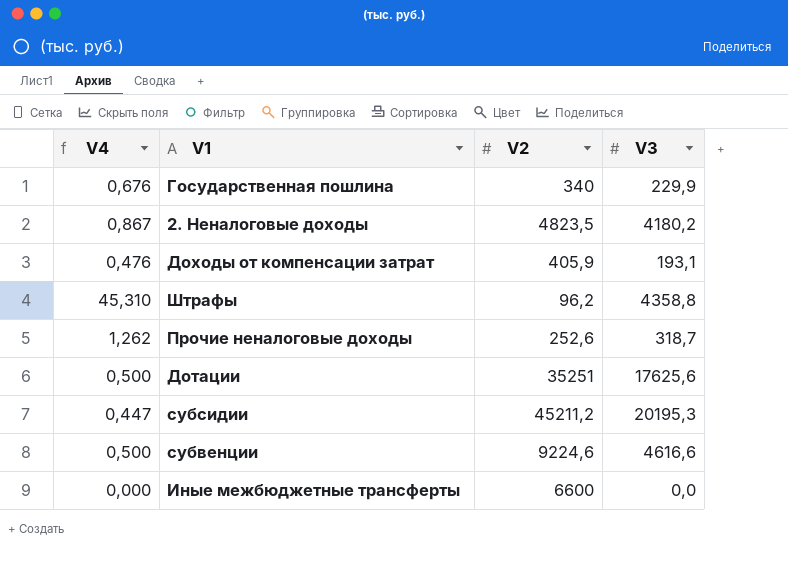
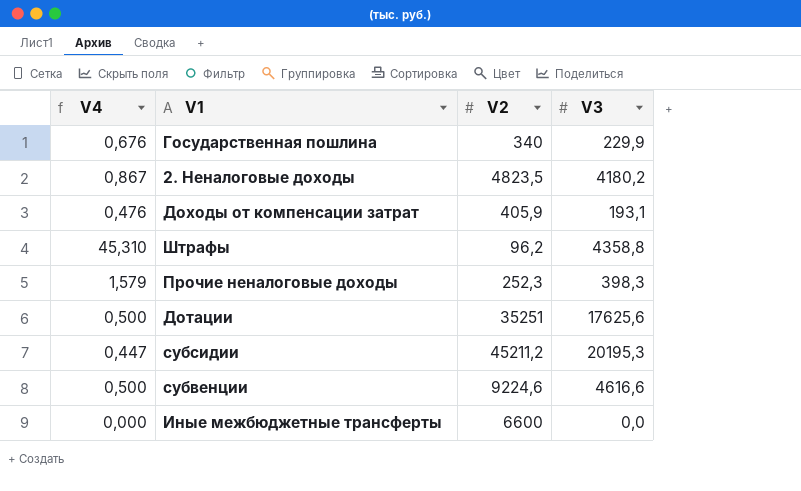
Прочие неналоговые доходы | V4: 1,262 -> 1,579
Прочие неналоговые доходы | V2: 252,6 -> 252,3
Прочие неналоговые доходы | V3: 318,7 -> 398,3

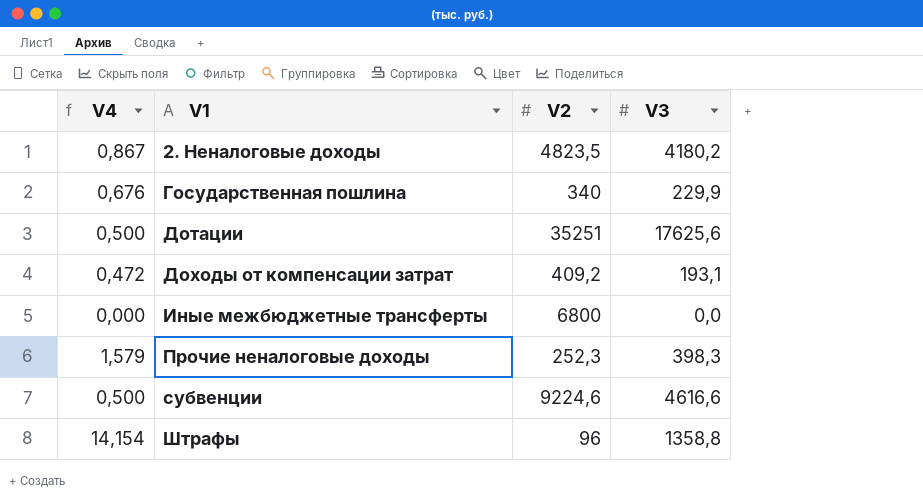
row order: none -> V1 ascending
row субсидии: 0,447 | 45211,2 | 20195,3 -> none
Доходы от компенсации затрат | V4: 0,476 -> 0,472
Доходы от компенсации затрат | V2: 405,9 -> 409,2
Иные межбюджетные трансферты | V2: 6600 -> 6800
Штрафы | V4: 45,310 -> 14,154
Штрафы | V2: 96,2 -> 96
Штрафы | V3: 4358,8 -> 1358,8

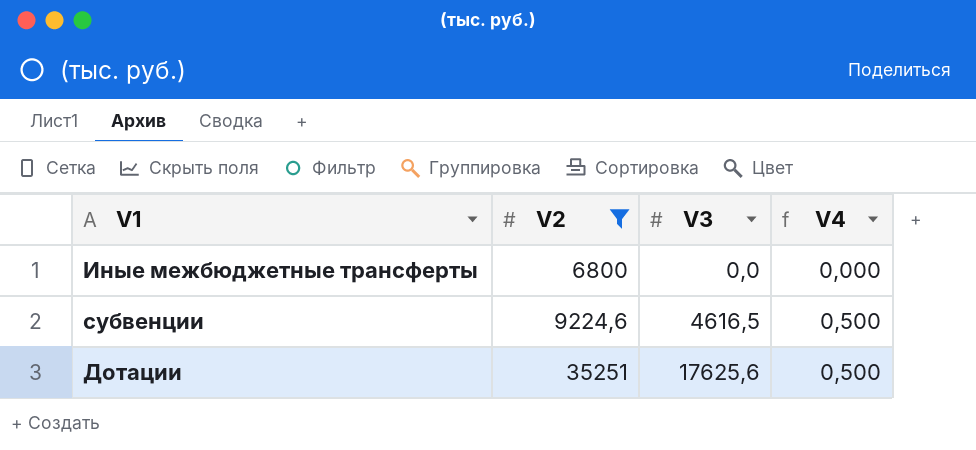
filter: none -> V2 >= 6800
row order: V1 ascending -> V2 ascending
column V4 | position: 1 -> 4
субвенции | V3: 4616,6 -> 4616,5

